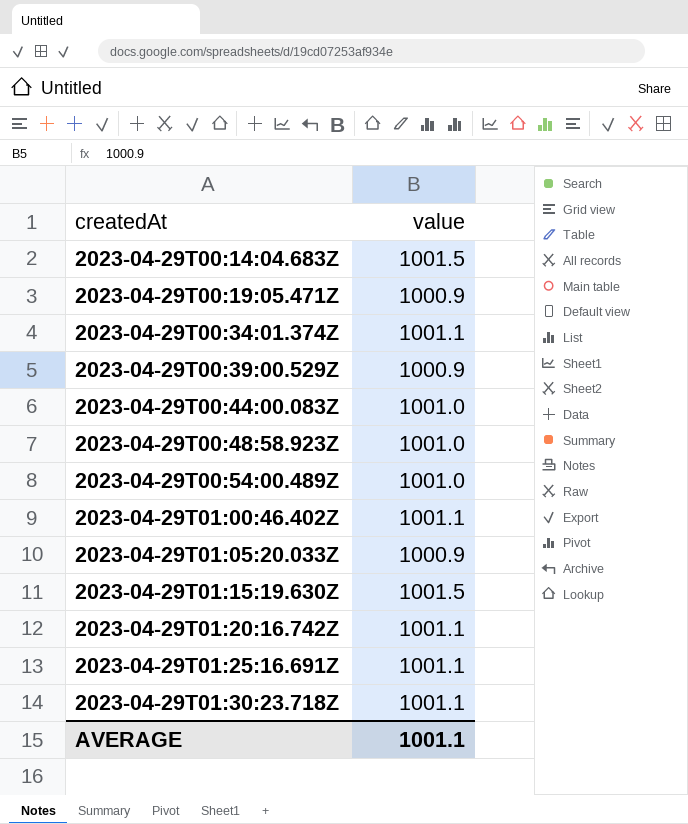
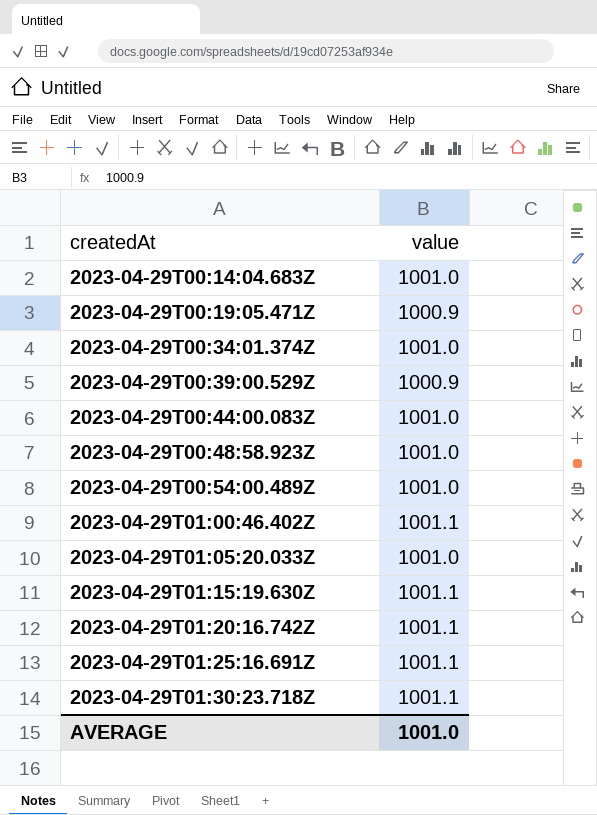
2023-04-29T00:14:04.683Z | value: 1001.5 -> 1001.0
2023-04-29T00:34:01.374Z | value: 1001.1 -> 1001.0
2023-04-29T01:05:20.033Z | value: 1000.9 -> 1001.0
2023-04-29T01:15:19.630Z | value: 1001.5 -> 1001.1
AVERAGE | value: 1001.1 -> 1001.0

